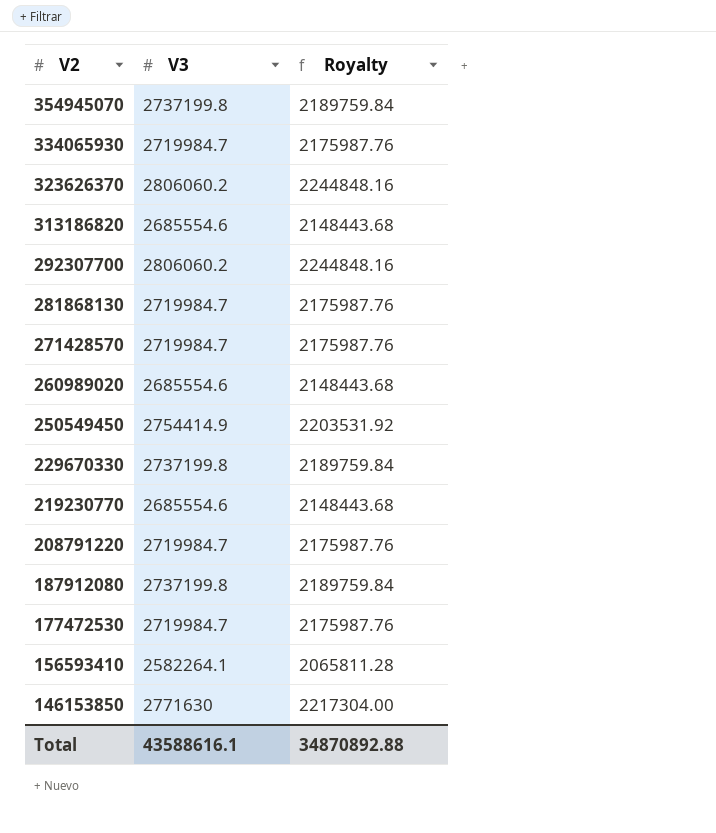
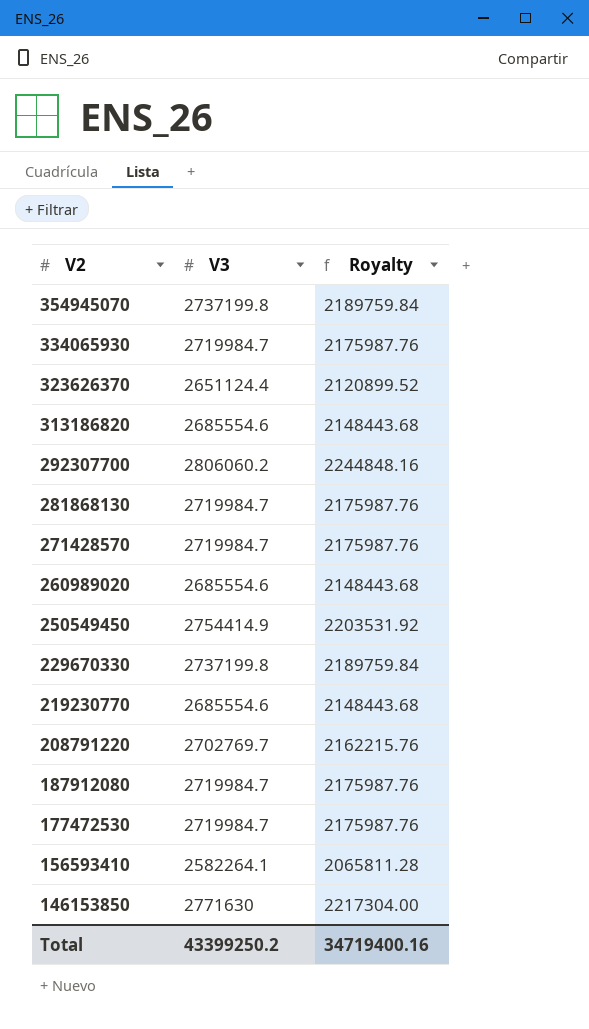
323626370 | V3: 2806060.2 -> 2651124.4
323626370 | Royalty: 2244848.16 -> 2120899.52
208791220 | V3: 2719984.7 -> 2702769.7
208791220 | Royalty: 2175987.76 -> 2162215.76
187912080 | V3: 2737199.8 -> 2719984.7
187912080 | Royalty: 2189759.84 -> 2175987.76
Total | V3: 43588616.1 -> 43399250.2
Total | Royalty: 34870892.88 -> 34719400.16

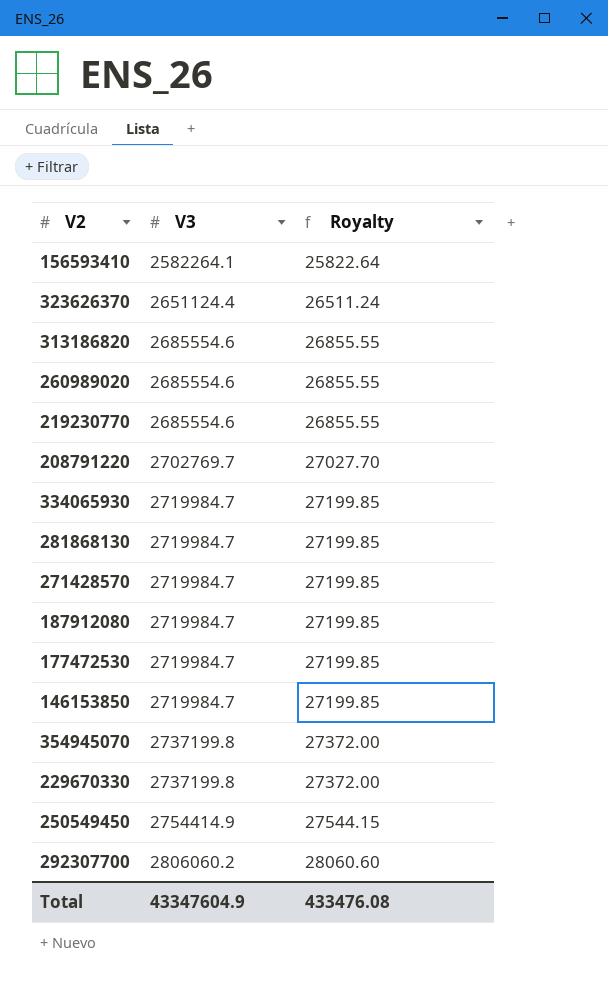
row order: V2 descending -> V3 ascending
column Royalty | formula: [V3] * 0.8 -> [V3] * 0.01
146153850 | V3: 2771630 -> 2719984.7
Total | V3: 43399250.2 -> 43347604.9
Total | Royalty: 34719400.16 -> 433476.08

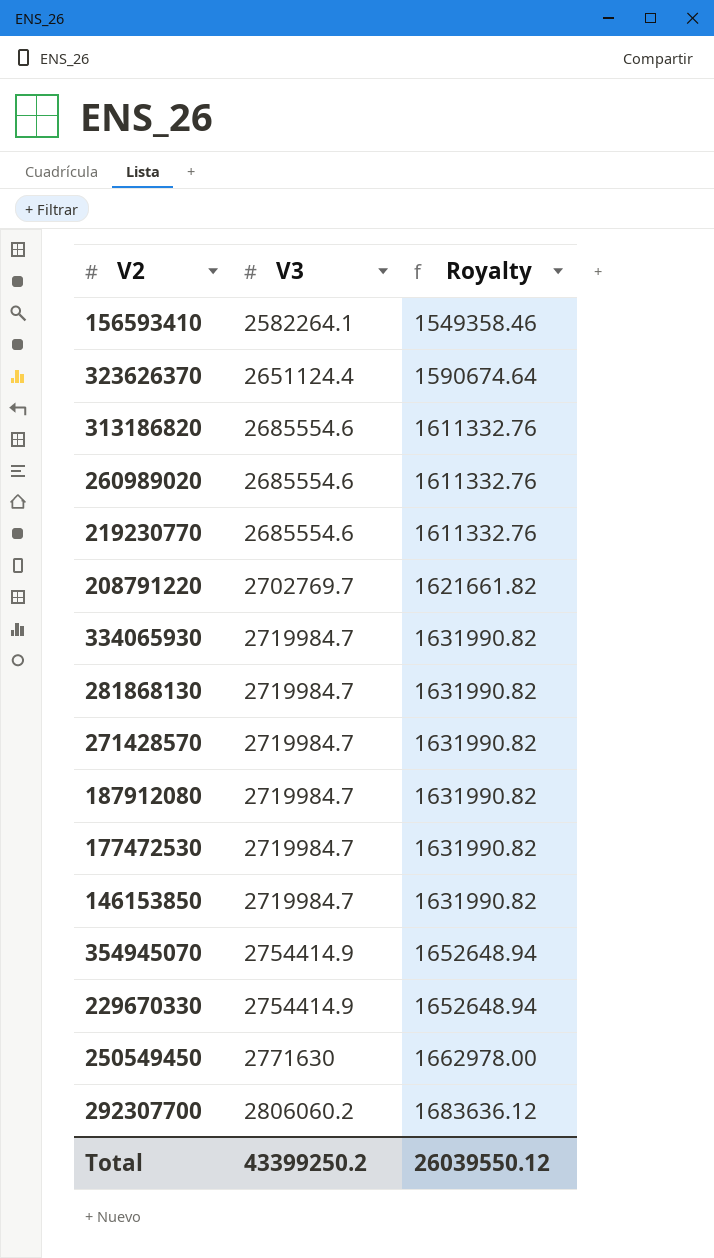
column Royalty | formula: [V3] * 0.01 -> [V3] * 0.6
354945070 | V3: 2737199.8 -> 2754414.9
229670330 | V3: 2737199.8 -> 2754414.9
250549450 | V3: 2754414.9 -> 2771630
Total | V3: 43347604.9 -> 43399250.2
Total | Royalty: 433476.08 -> 26039550.12

